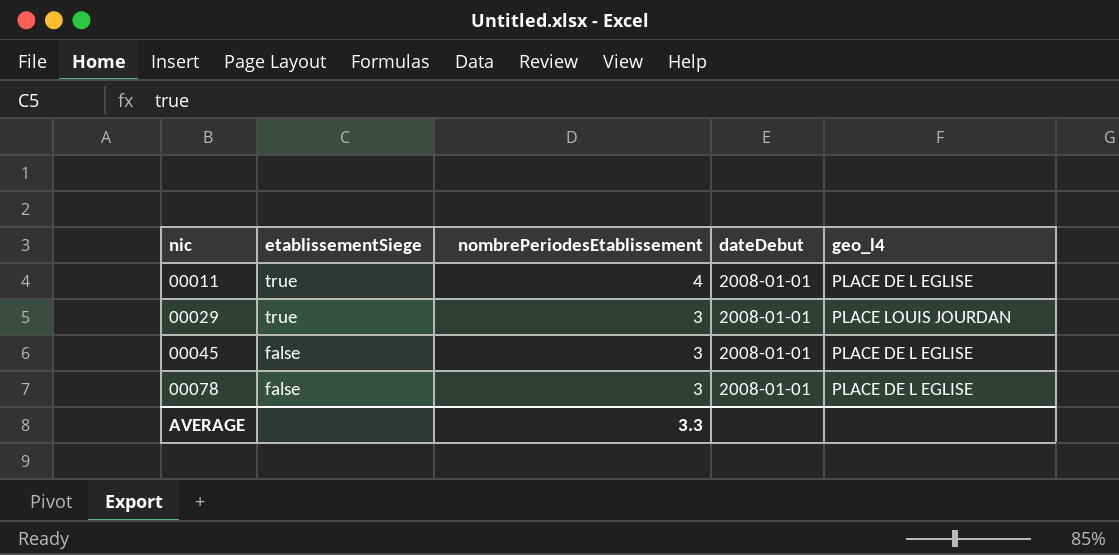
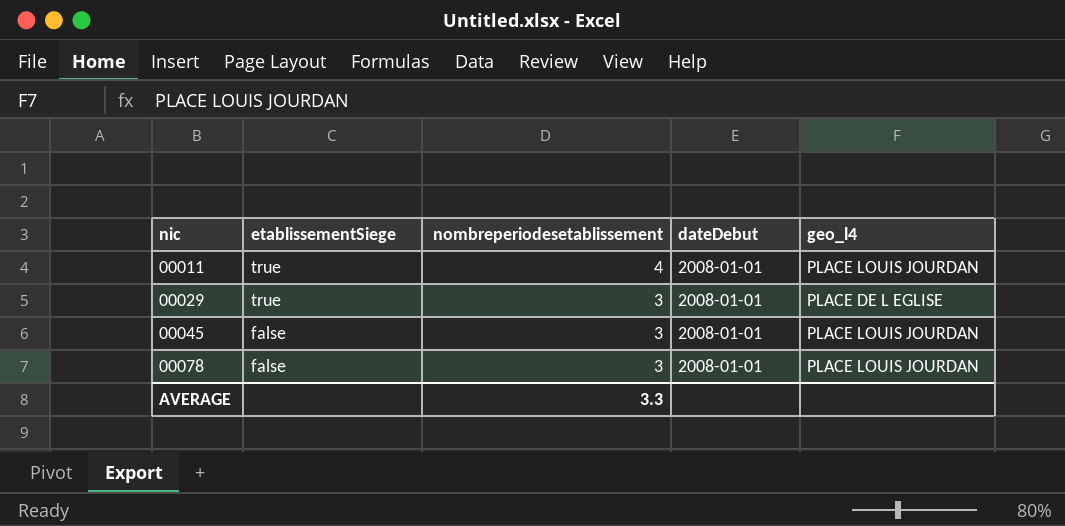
column name: nombrePeriodesEtablissement -> nombreperiodesetablissement
00011 | geo_l4: PLACE DE L EGLISE -> PLACE LOUIS JOURDAN
00029 | geo_l4: PLACE LOUIS JOURDAN -> PLACE DE L EGLISE
00045 | geo_l4: PLACE DE L EGLISE -> PLACE LOUIS JOURDAN
00078 | geo_l4: PLACE DE L EGLISE -> PLACE LOUIS JOURDAN

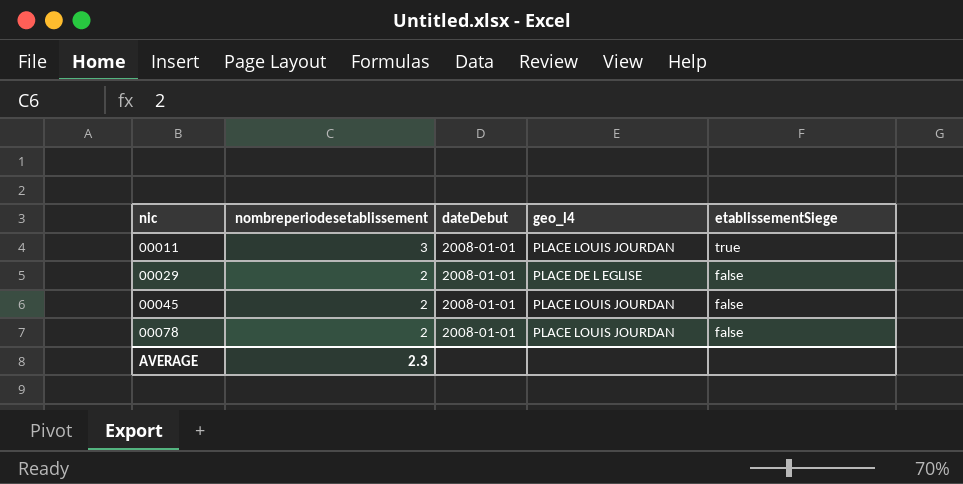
column etablissementSiege | position: 2 -> 5
00011 | nombreperiodesetablissement: 4 -> 3
00029 | nombreperiodesetablissement: 3 -> 2
00029 | etablissementSiege: true -> false
00045 | nombreperiodesetablissement: 3 -> 2
00078 | nombreperiodesetablissement: 3 -> 2
AVERAGE | nombreperiodesetablissement: 3.3 -> 2.3

